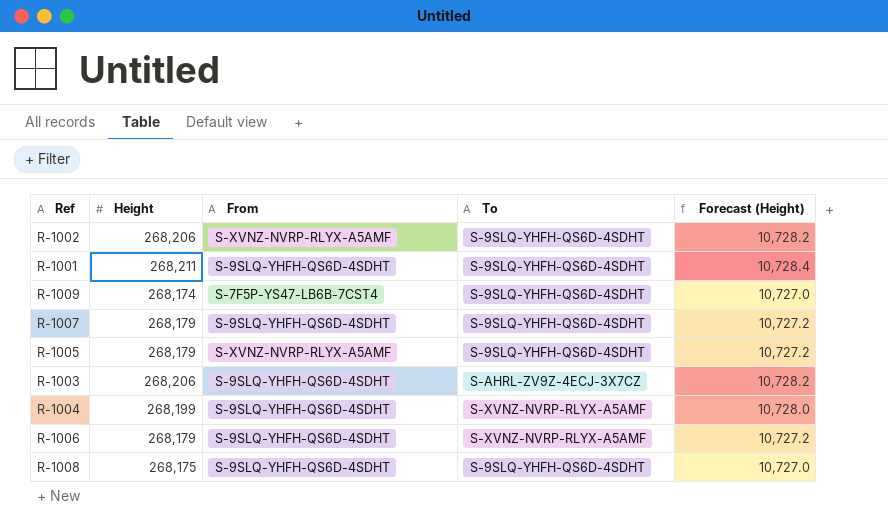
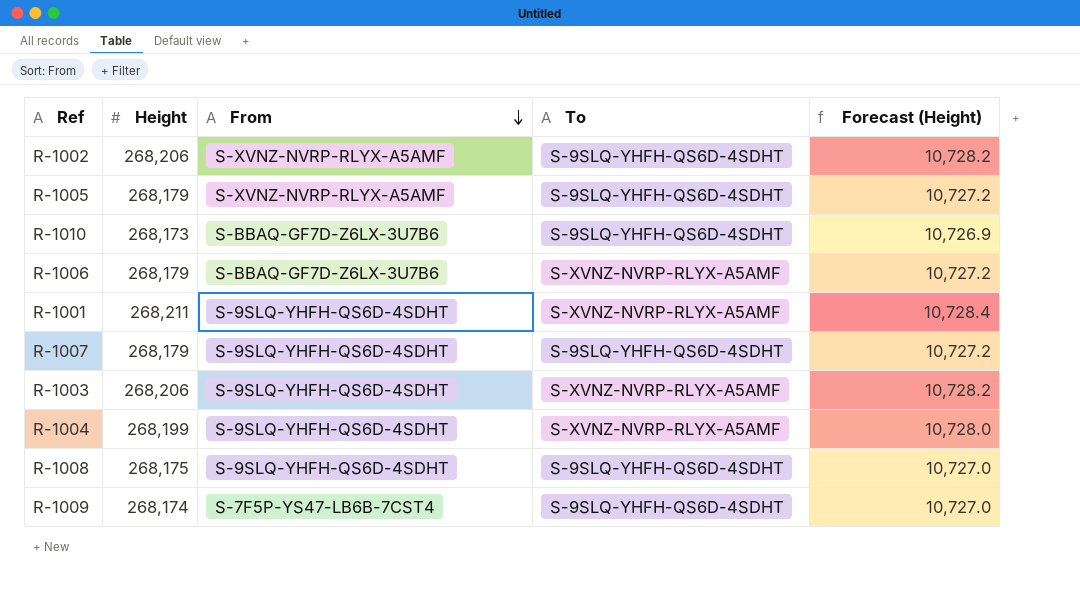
row order: none -> From descending
row R-1010: none -> 268,173 | S-BBAQ-GF7D-Z6LX-3U7B6 | S-9SLQ-YHFH-QS6D-4SDHT | 10,726.9
R-1006 | From: S-9SLQ-YHFH-QS6D-4SDHT -> S-BBAQ-GF7D-Z6LX-3U7B6
R-1001 | To: S-9SLQ-YHFH-QS6D-4SDHT -> S-XVNZ-NVRP-RLYX-A5AMF
R-1003 | To: S-AHRL-ZV9Z-4ECJ-3X7CZ -> S-XVNZ-NVRP-RLYX-A5AMF

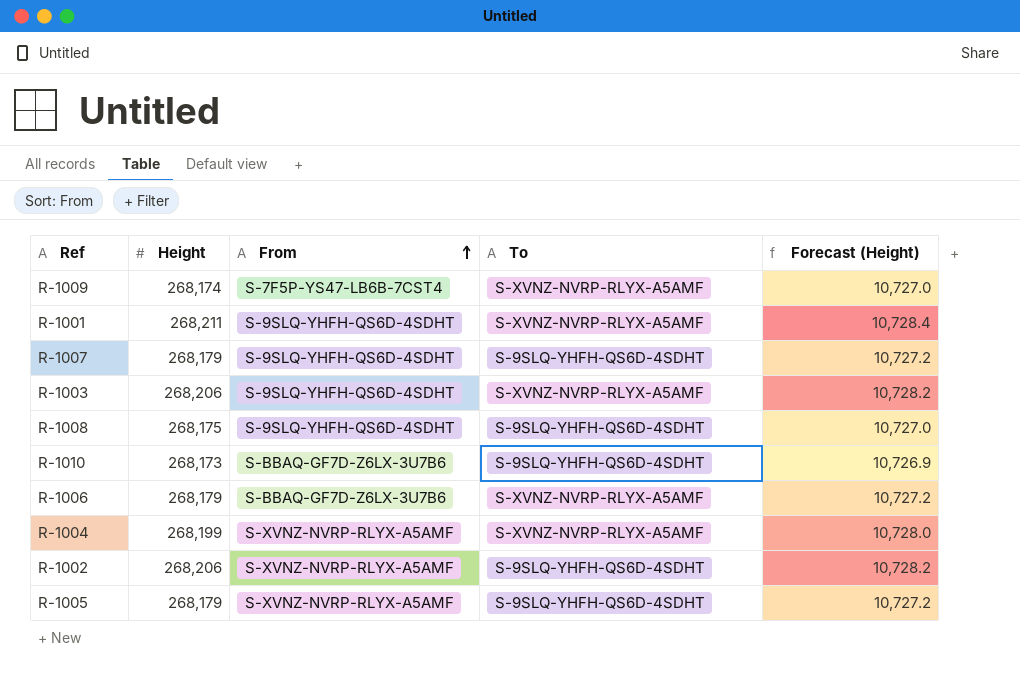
row order: From descending -> From ascending
R-1009 | To: S-9SLQ-YHFH-QS6D-4SDHT -> S-XVNZ-NVRP-RLYX-A5AMF
R-1004 | From: S-9SLQ-YHFH-QS6D-4SDHT -> S-XVNZ-NVRP-RLYX-A5AMF

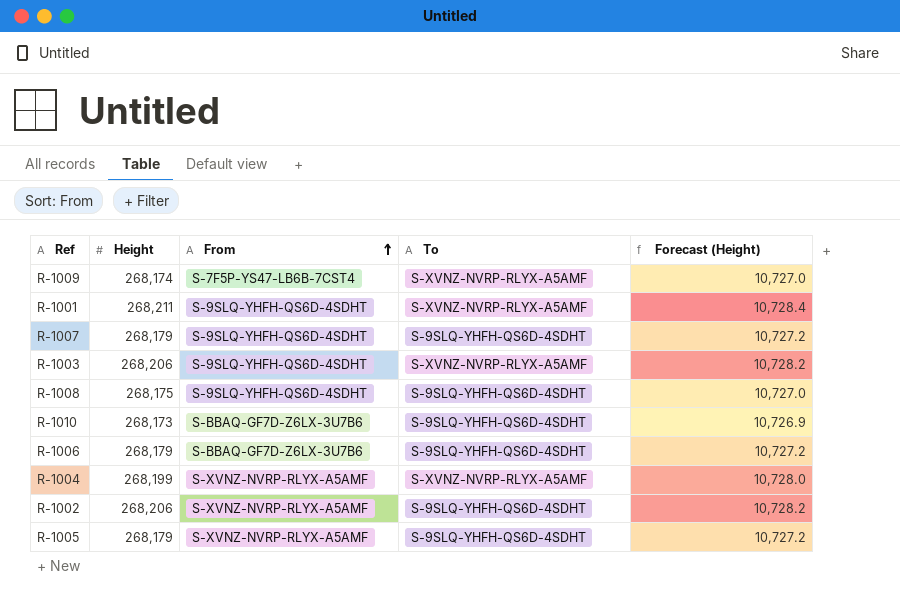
R-1006 | To: S-XVNZ-NVRP-RLYX-A5AMF -> S-9SLQ-YHFH-QS6D-4SDHT

